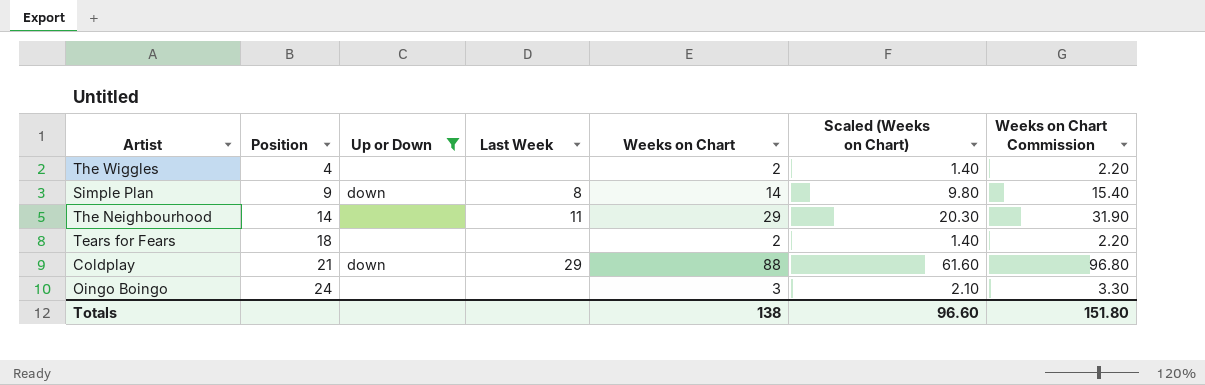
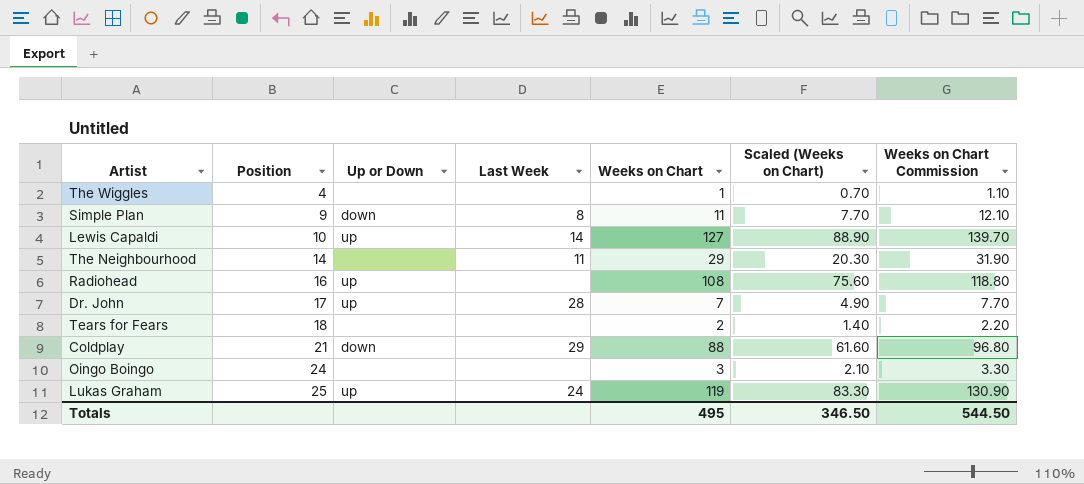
filter: Up or Down != up -> none
The Wiggles | Weeks on Chart: 2 -> 1
The Wiggles | Scaled (Weeks on Chart): 1.40 -> 0.70
The Wiggles | Weeks on Chart Commission: 2.20 -> 1.10
Simple Plan | Weeks on Chart: 14 -> 11
Simple Plan | Scaled (Weeks on Chart): 9.80 -> 7.70
Simple Plan | Weeks on Chart Commission: 15.40 -> 12.10
Totals | Weeks on Chart: 138 -> 495
Totals | Scaled (Weeks on Chart): 96.60 -> 346.50
Totals | Weeks on Chart Commission: 151.80 -> 544.50

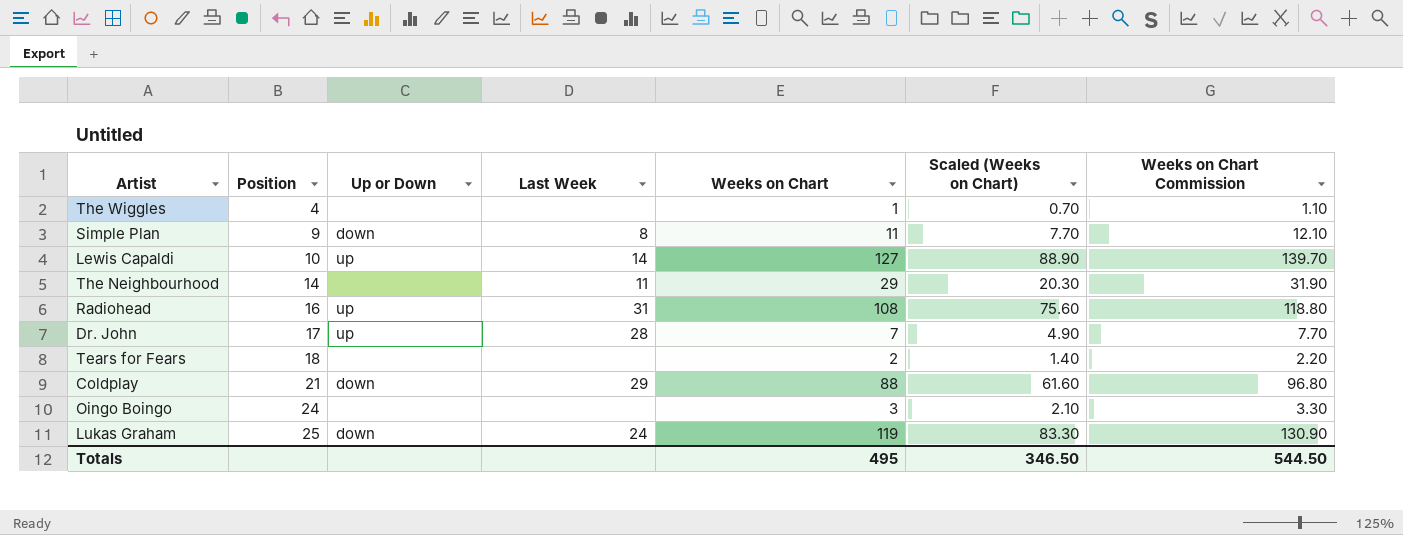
Radiohead | Last Week: none -> 31
Lukas Graham | Up or Down: up -> down

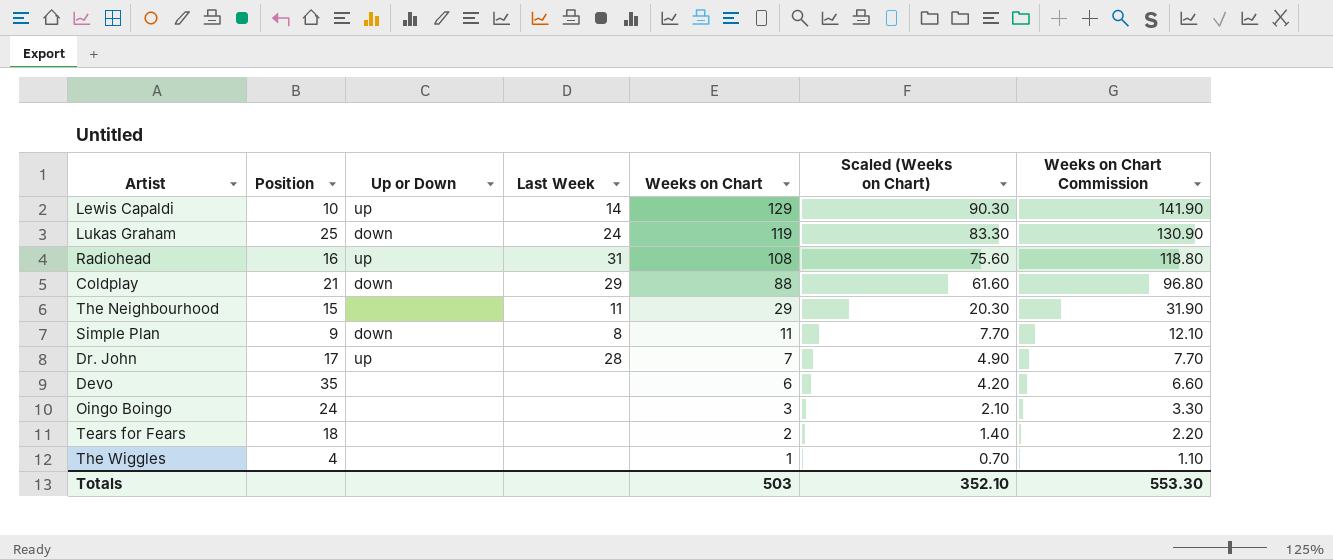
row order: Position ascending -> Weeks on Chart descending
Lewis Capaldi | Weeks on Chart: 127 -> 129
Lewis Capaldi | Scaled (Weeks on Chart): 88.90 -> 90.30
Lewis Capaldi | Weeks on Chart Commission: 139.70 -> 141.90
The Neighbourhood | Position: 14 -> 15
row Devo: none -> 35 | none | none | 6 | 4.20 | 6.60
Totals | Weeks on Chart: 495 -> 503
Totals | Scaled (Weeks on Chart): 346.50 -> 352.10
Totals | Weeks on Chart Commission: 544.50 -> 553.30

